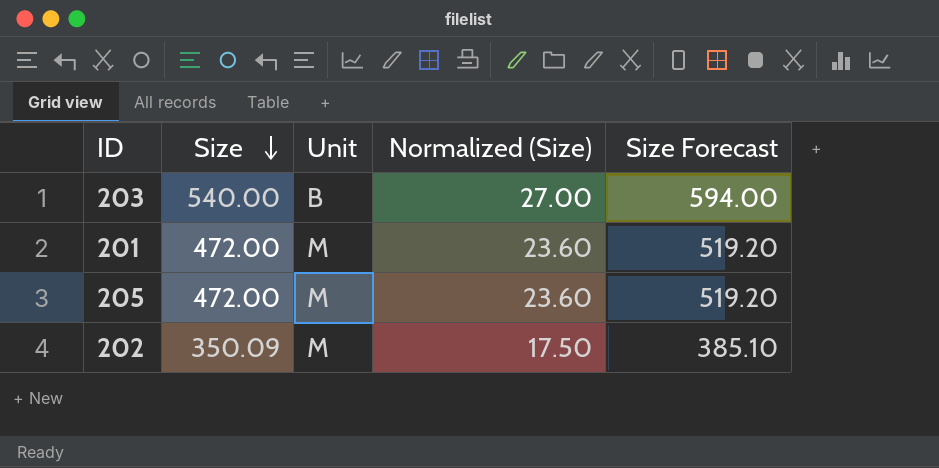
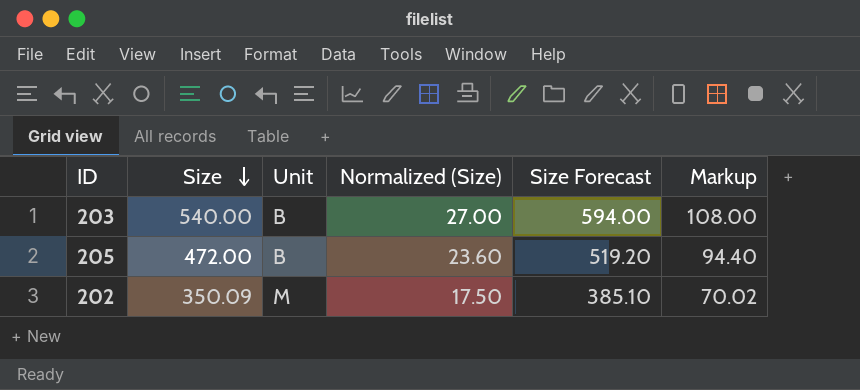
column Markup | formula: none -> [Size] * 0.2
row 201: 472.00 | M | 23.60 | 519.20 -> none
205 | Unit: M -> B

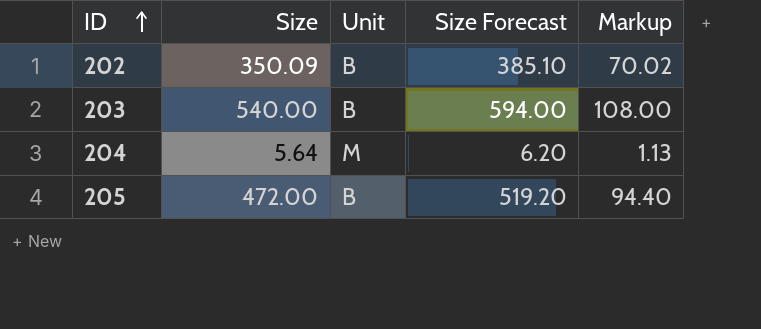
row order: Size descending -> ID ascending
column Normalized (Size) | formula: [Size] * 0.05 -> none
202 | Unit: M -> B
row 204: none -> 5.64 | M | 6.20 | 1.13

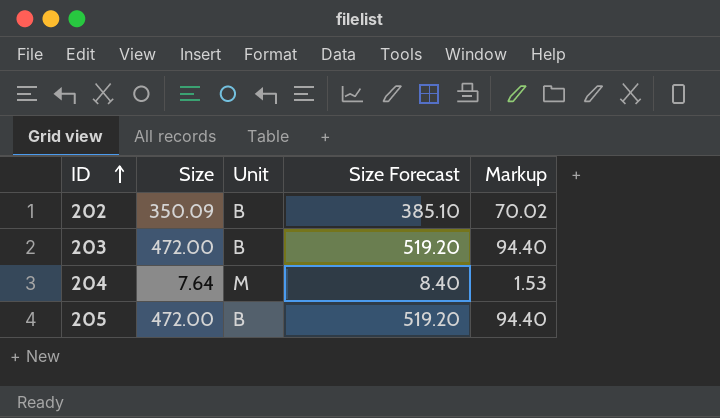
203 | Size: 540.00 -> 472.00
203 | Size Forecast: 594.00 -> 519.20
203 | Markup: 108.00 -> 94.40
204 | Size: 5.64 -> 7.64
204 | Size Forecast: 6.20 -> 8.40
204 | Markup: 1.13 -> 1.53

